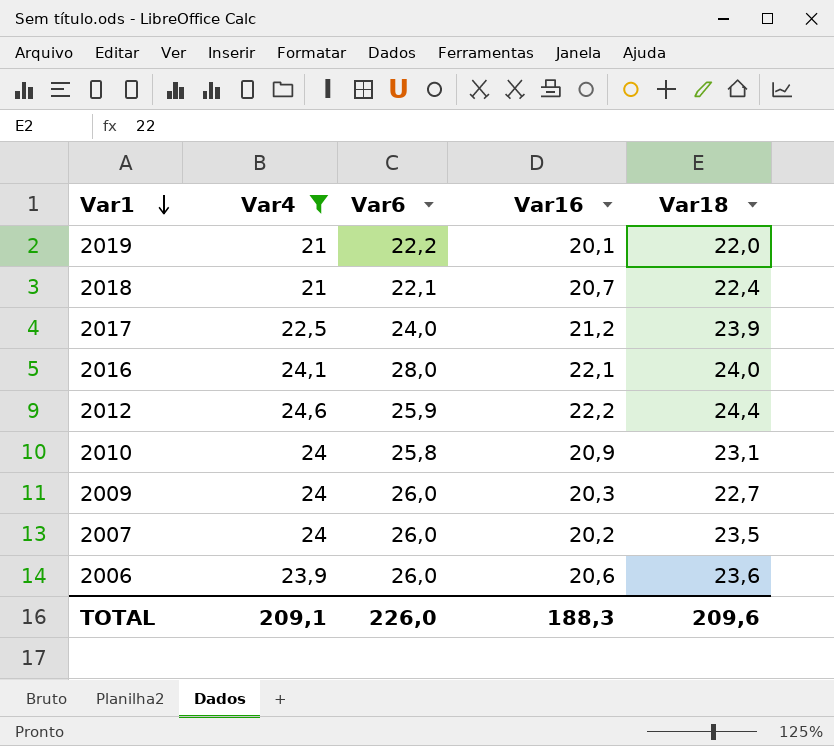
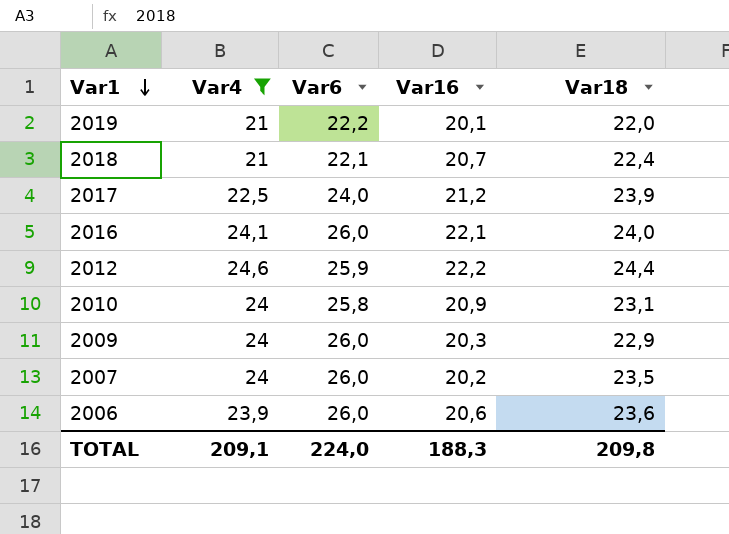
2016 | Var6: 28,0 -> 26,0
2009 | Var18: 22,7 -> 22,9
TOTAL | Var6: 226,0 -> 224,0
TOTAL | Var18: 209,6 -> 209,8

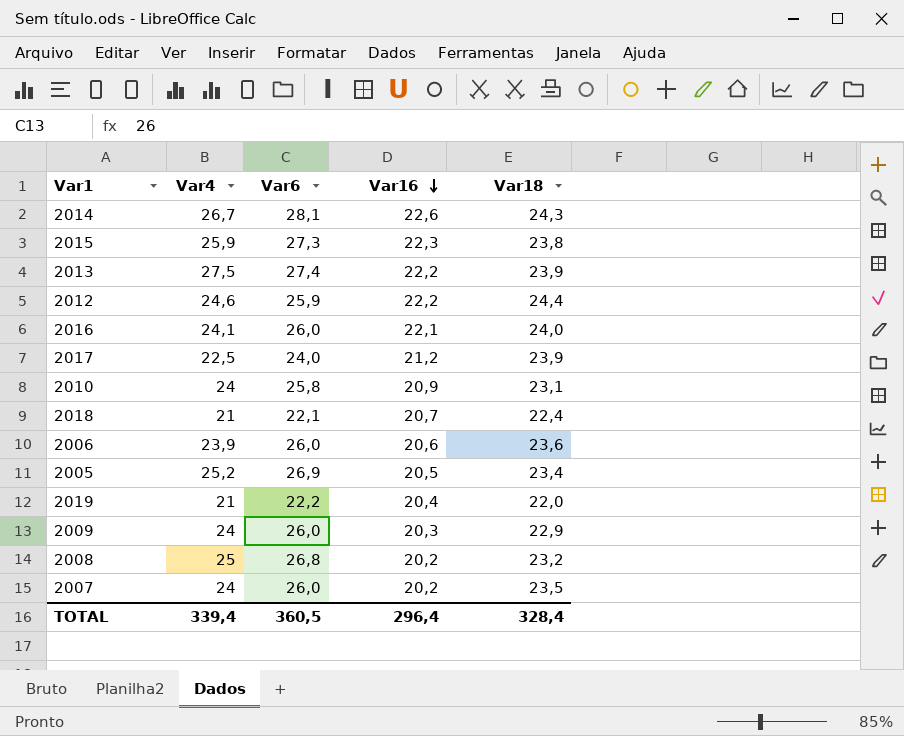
filter: Var4 <= 24,6 -> none
row order: Var1 descending -> Var16 descending
2019 | Var16: 20,1 -> 20,4
TOTAL | Var4: 209,1 -> 339,4
TOTAL | Var6: 224,0 -> 360,5
TOTAL | Var16: 188,3 -> 296,4
TOTAL | Var18: 209,8 -> 328,4

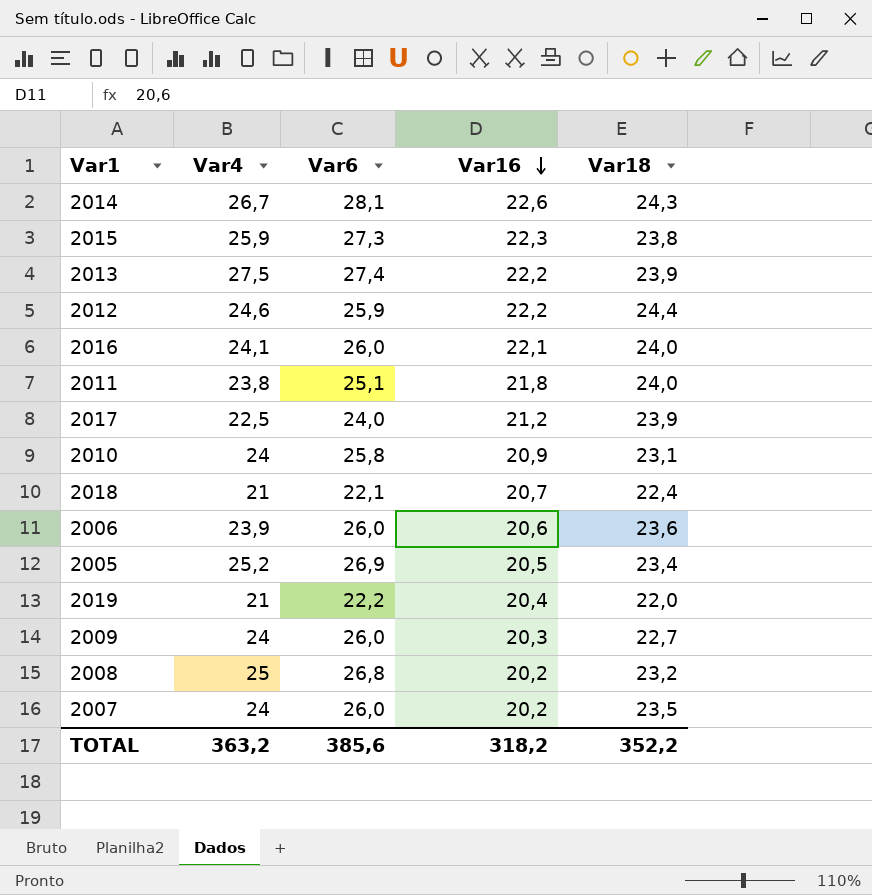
row 2011: none -> 23,8 | 25,1 | 21,8 | 24,0
2009 | Var18: 22,9 -> 22,7
TOTAL | Var4: 339,4 -> 363,2
TOTAL | Var6: 360,5 -> 385,6
TOTAL | Var16: 296,4 -> 318,2
TOTAL | Var18: 328,4 -> 352,2

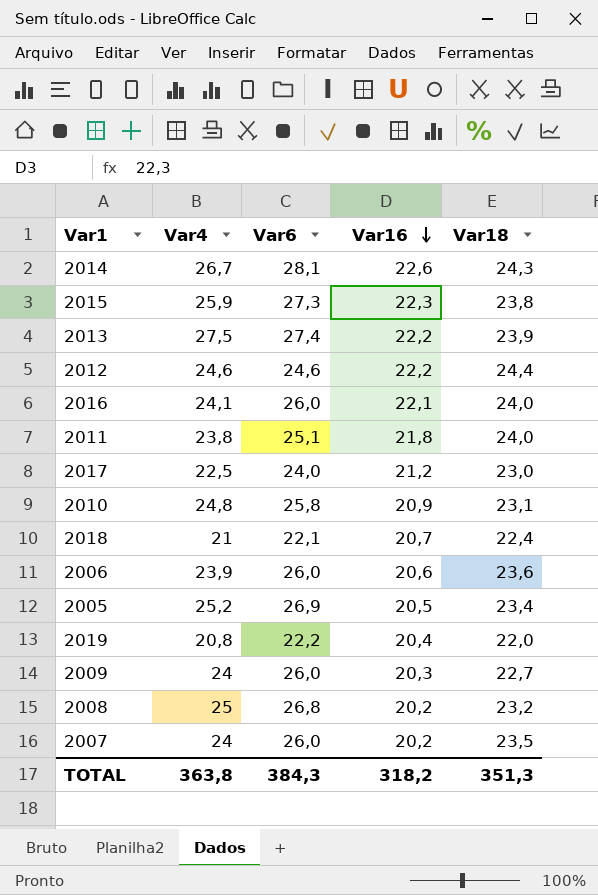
2012 | Var6: 25,9 -> 24,6
2017 | Var18: 23,9 -> 23,0
2010 | Var4: 24 -> 24,8
2019 | Var4: 21 -> 20,8
TOTAL | Var4: 363,2 -> 363,8
TOTAL | Var6: 385,6 -> 384,3
TOTAL | Var18: 352,2 -> 351,3

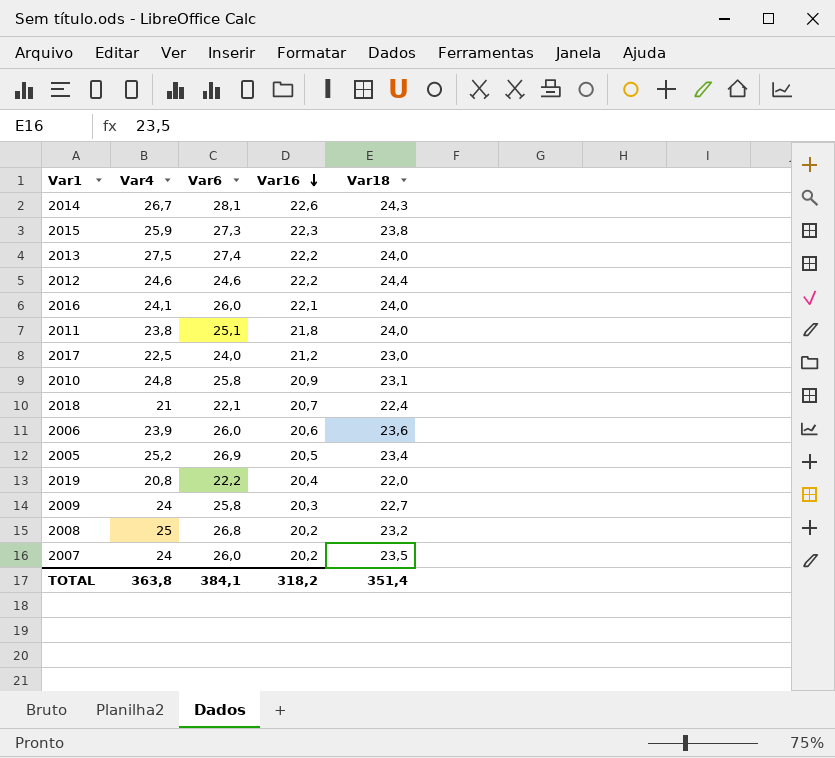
2013 | Var18: 23,9 -> 24,0
2009 | Var6: 26,0 -> 25,8
TOTAL | Var6: 384,3 -> 384,1
TOTAL | Var18: 351,3 -> 351,4

